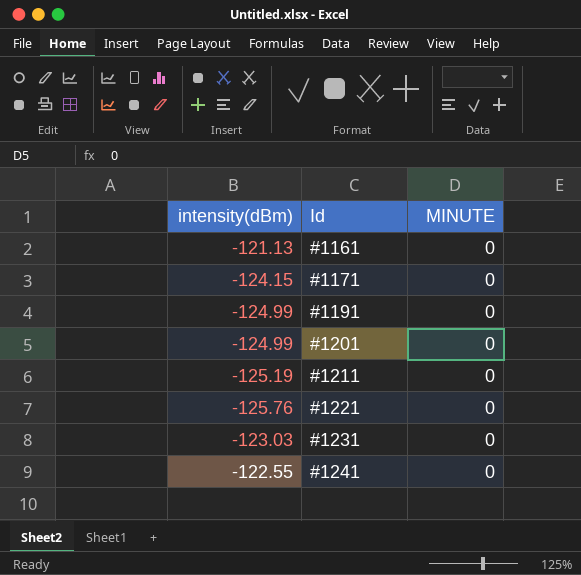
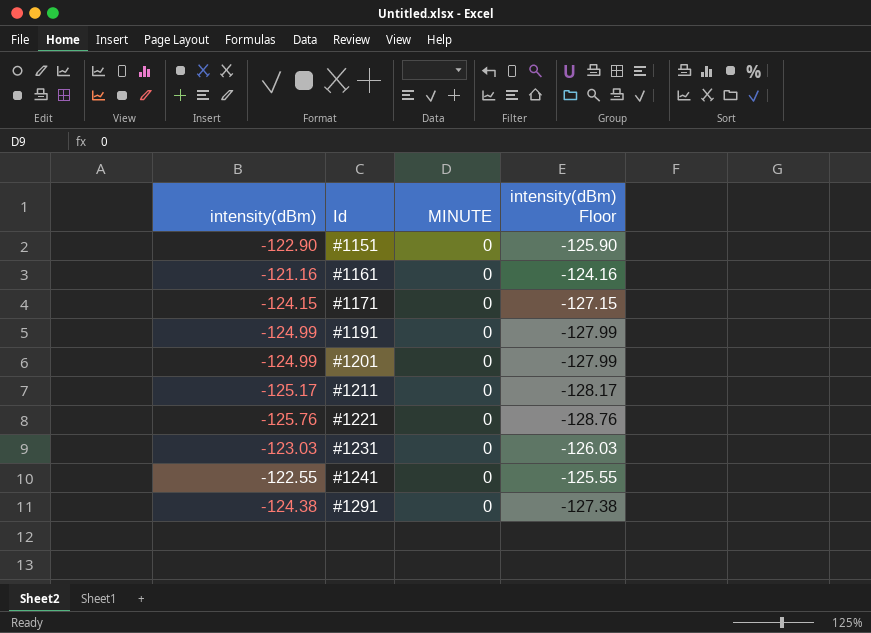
column intensity(dBm) Floor | formula: none -> [intensity(dBm)] - 3
row #1151: none -> -122.90 | 0 | -125.90
#1161 | intensity(dBm): -121.13 -> -121.16
#1211 | intensity(dBm): -125.19 -> -125.17
row #1291: none -> -124.38 | 0 | -127.38

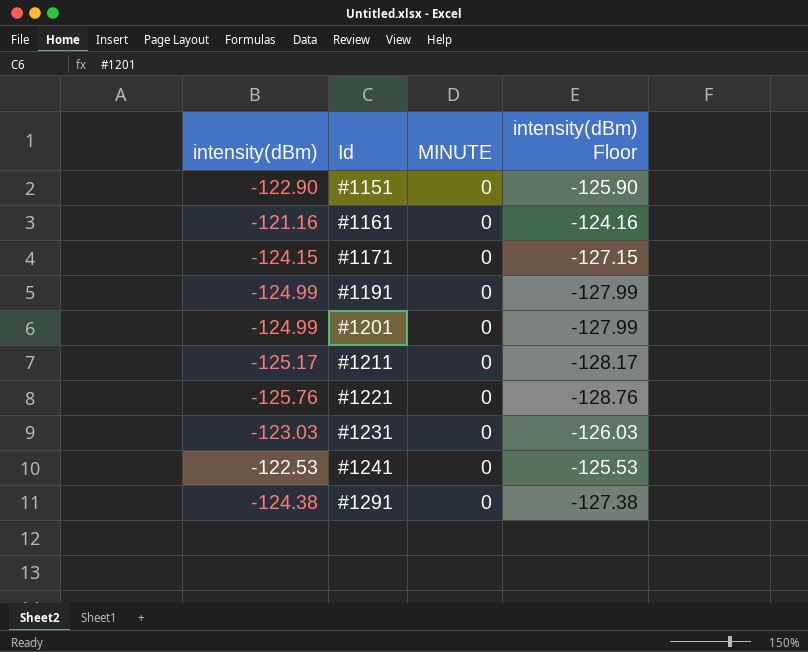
#1241 | intensity(dBm): -122.55 -> -122.53
#1241 | intensity(dBm) Floor: -125.55 -> -125.53

